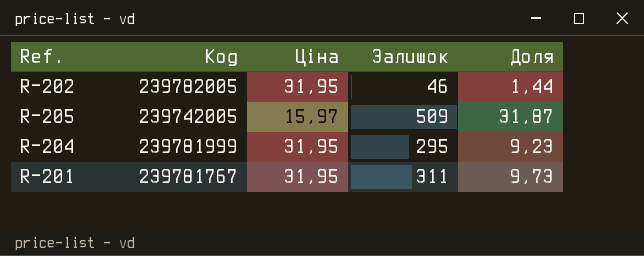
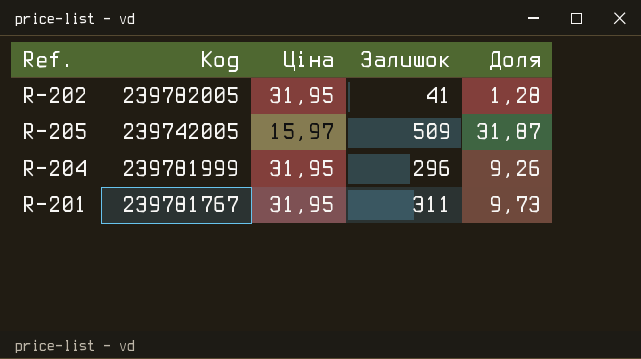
R-202 | Залишок: 46 -> 41
R-202 | Доля: 1,44 -> 1,28
R-204 | Залишок: 295 -> 296
R-204 | Доля: 9,23 -> 9,26

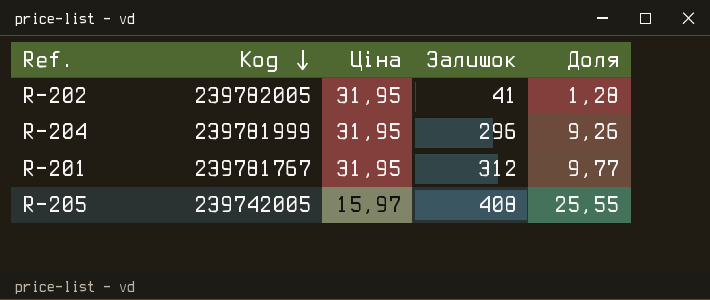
row order: none -> Код descending
R-201 | Залишок: 311 -> 312
R-201 | Доля: 9,73 -> 9,77
R-205 | Залишок: 509 -> 408
R-205 | Доля: 31,87 -> 25,55

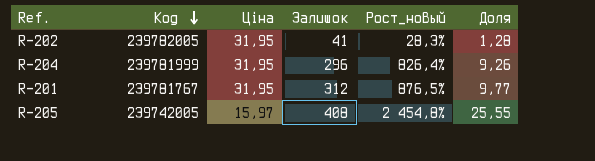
column Рост_новый | formula: none -> ([Залишок] - [Ціна]) / [Ціна]

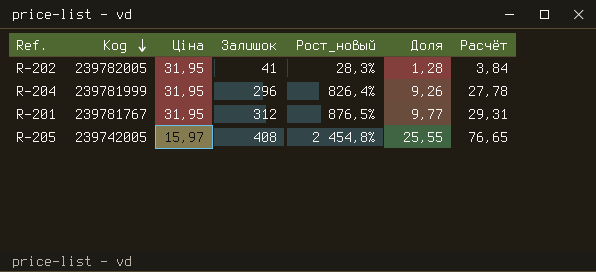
column Расчёт | formula: none -> [Доля] * 3

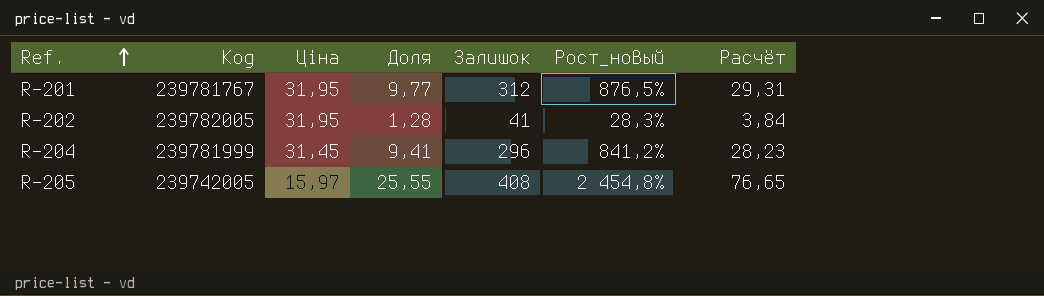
row order: Код descending -> Ref. ascending
column Доля | position: 6 -> 4
R-204 | Ціна: 31,95 -> 31,45
R-204 | Доля: 9,26 -> 9,41
R-204 | Рост_новый: 826,4% -> 841,2%
R-204 | Расчёт: 27,78 -> 28,23

